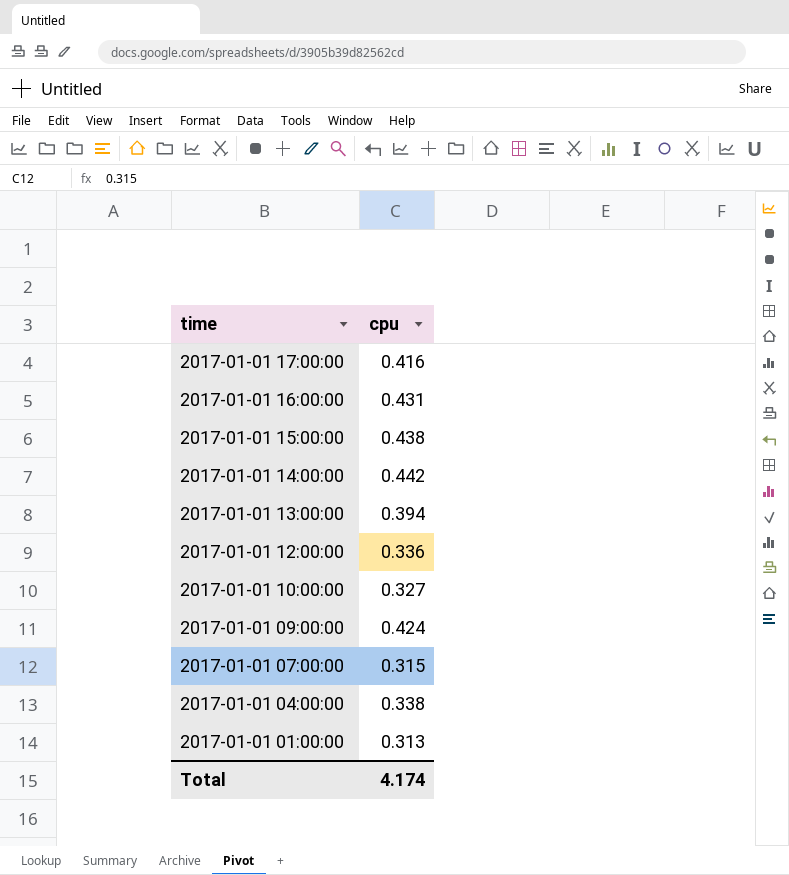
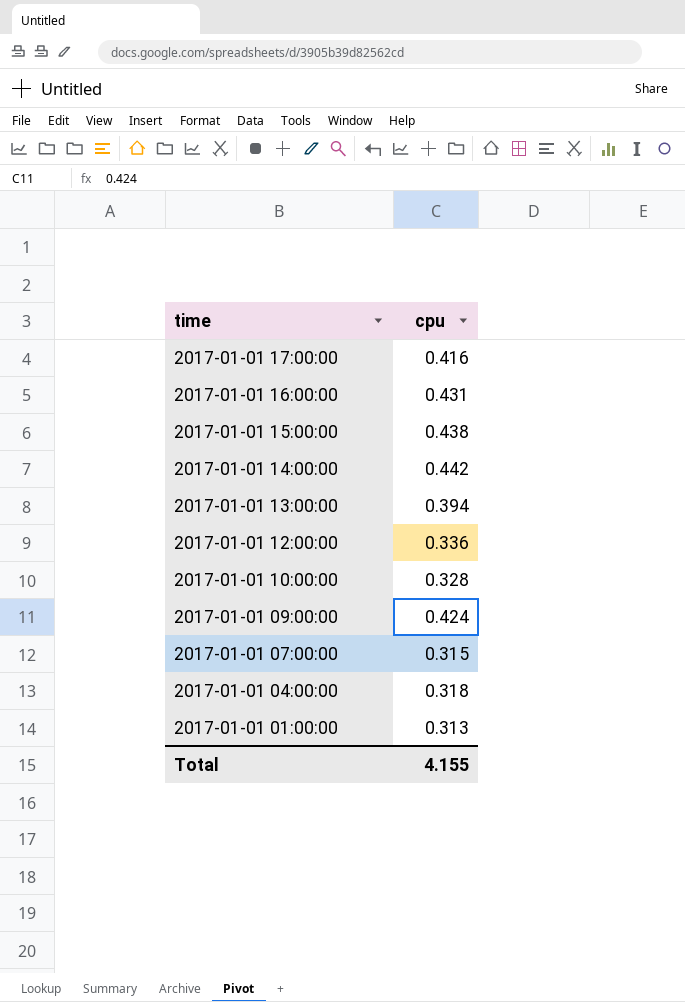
2017-01-01 10:00:00 | cpu: 0.327 -> 0.328
2017-01-01 04:00:00 | cpu: 0.338 -> 0.318
Total | cpu: 4.174 -> 4.155

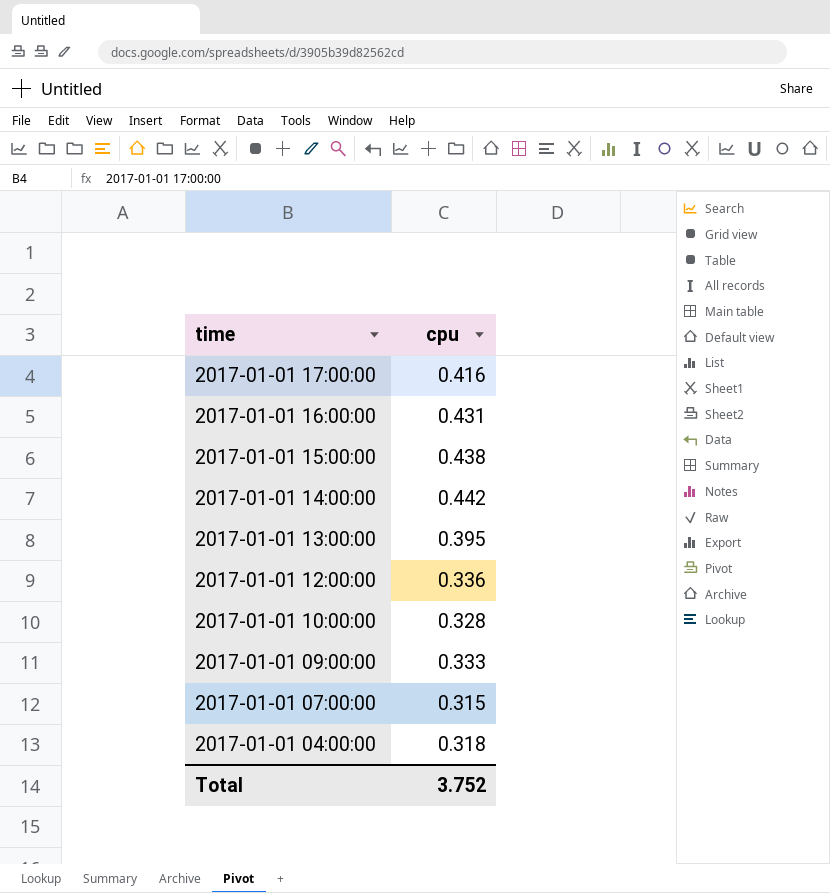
row 2017-01-01 01:00:00: 0.313 -> none
2017-01-01 13:00:00 | cpu: 0.394 -> 0.395
2017-01-01 09:00:00 | cpu: 0.424 -> 0.333
Total | cpu: 4.155 -> 3.752

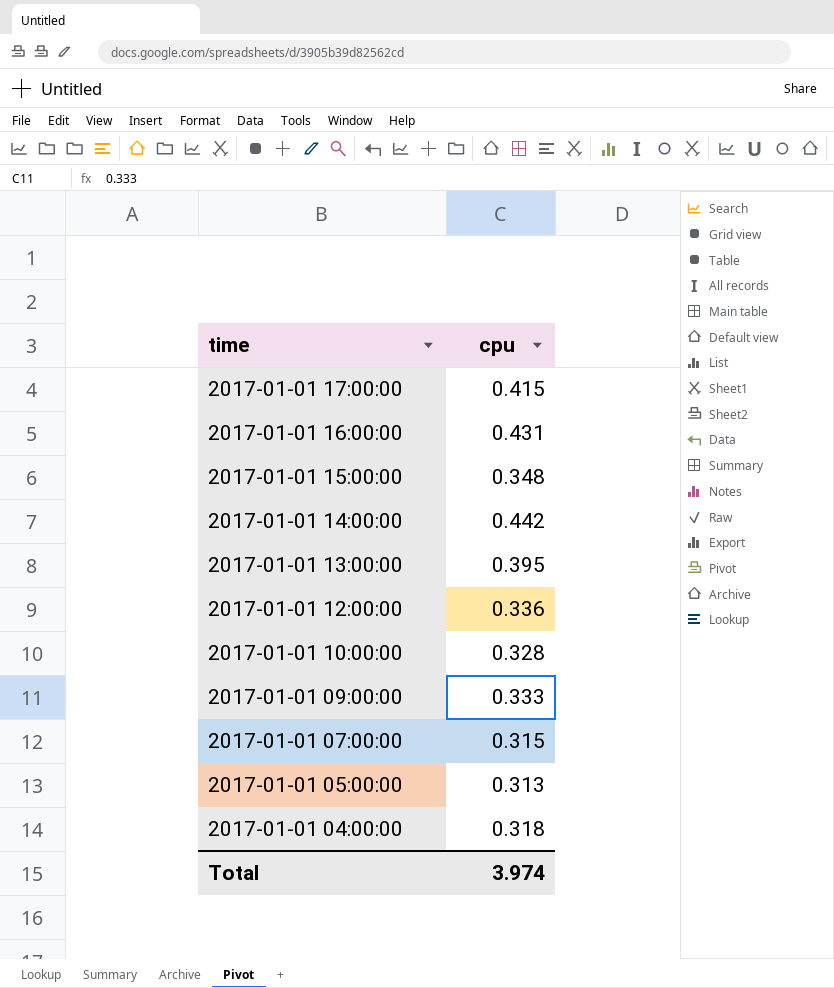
2017-01-01 17:00:00 | cpu: 0.416 -> 0.415
2017-01-01 15:00:00 | cpu: 0.438 -> 0.348
row 2017-01-01 05:00:00: none -> 0.313
Total | cpu: 3.752 -> 3.974

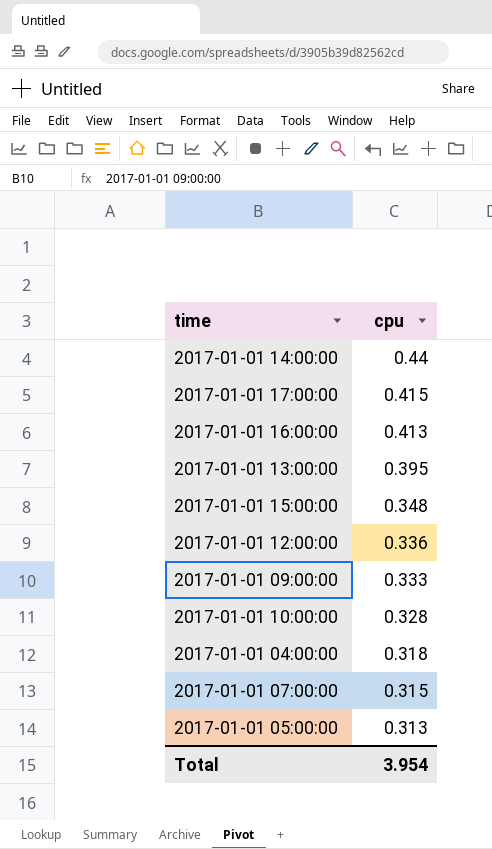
row order: time descending -> cpu descending
2017-01-01 14:00:00 | cpu: 0.442 -> 0.44
2017-01-01 16:00:00 | cpu: 0.431 -> 0.413
Total | cpu: 3.974 -> 3.954

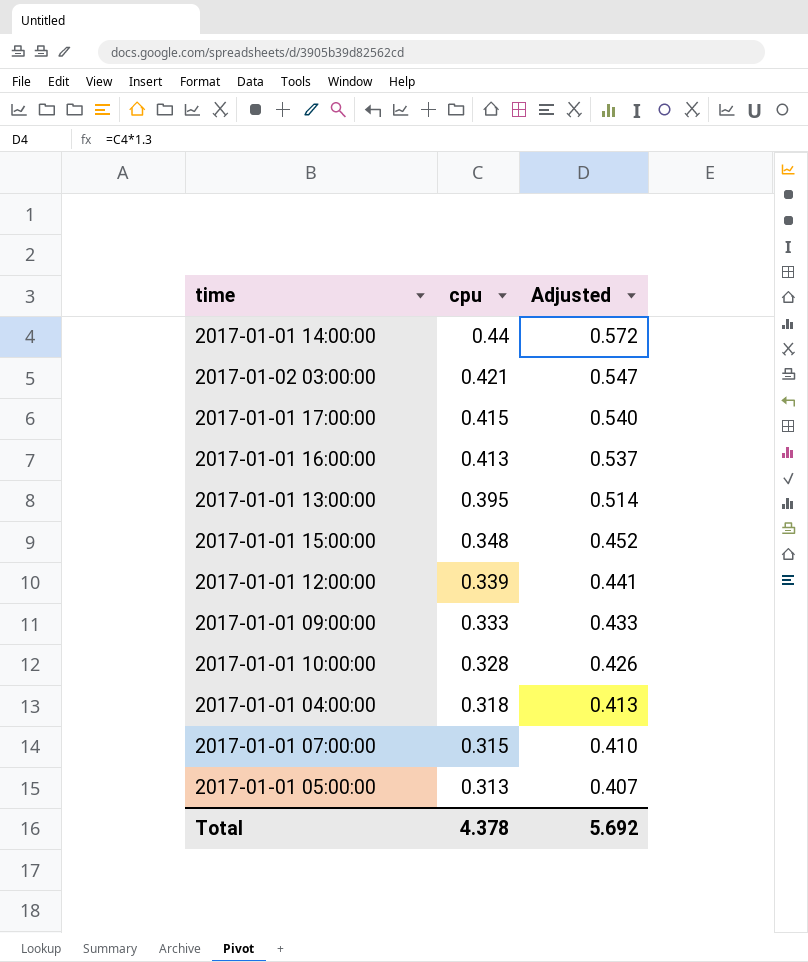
column Adjusted | formula: none -> [cpu] * 1.3
row 2017-01-02 03:00:00: none -> 0.421 | 0.547
2017-01-01 12:00:00 | cpu: 0.336 -> 0.339
Total | cpu: 3.954 -> 4.378

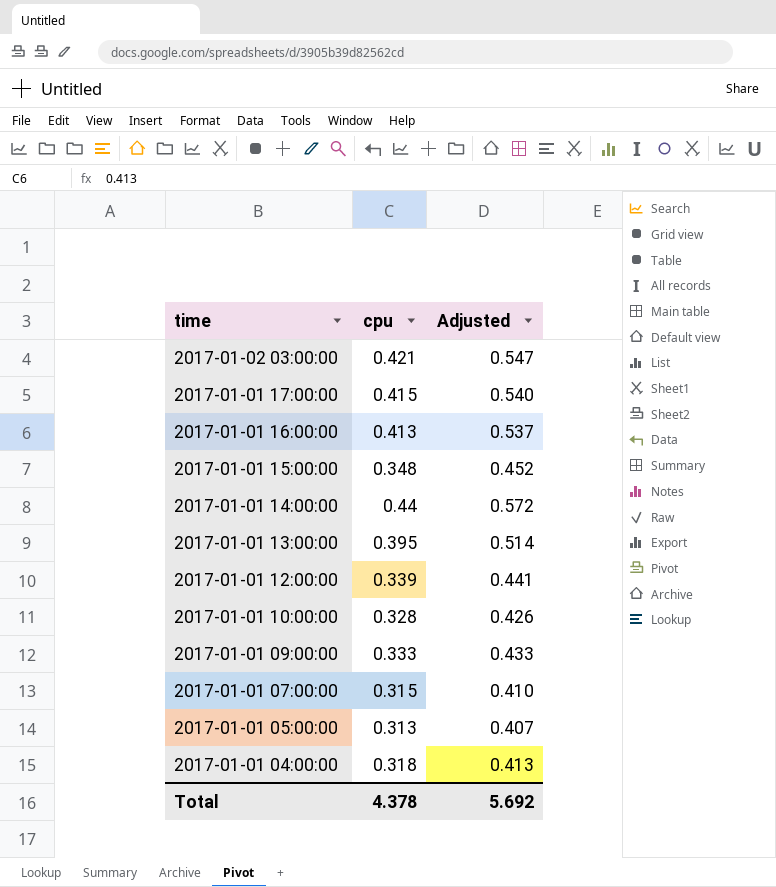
row order: cpu descending -> time descending

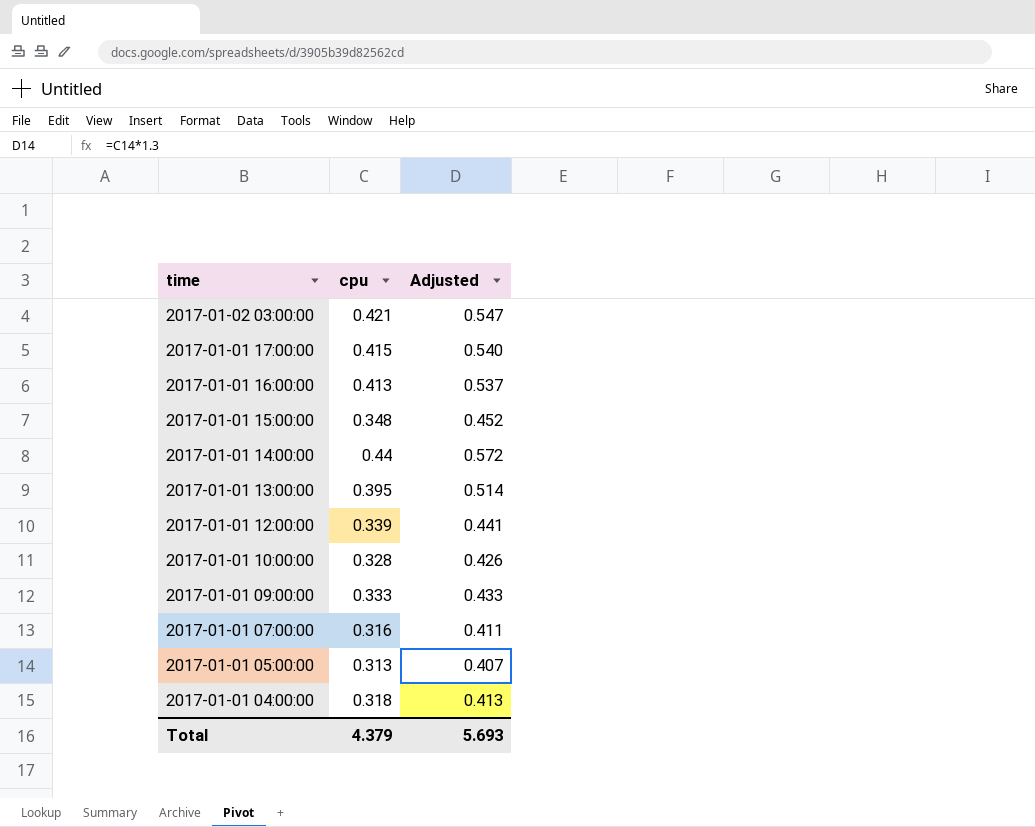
2017-01-01 07:00:00 | cpu: 0.315 -> 0.316
2017-01-01 07:00:00 | Adjusted: 0.410 -> 0.411
Total | cpu: 4.378 -> 4.379
Total | Adjusted: 5.692 -> 5.693

